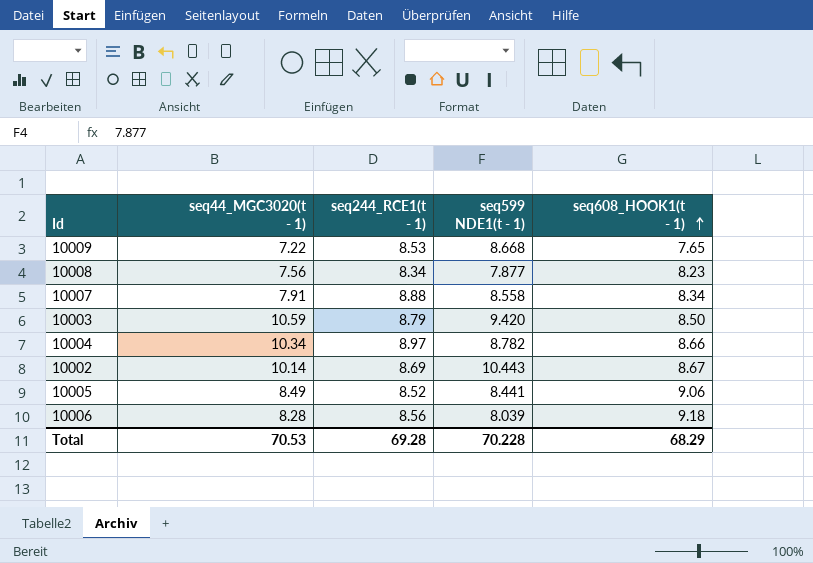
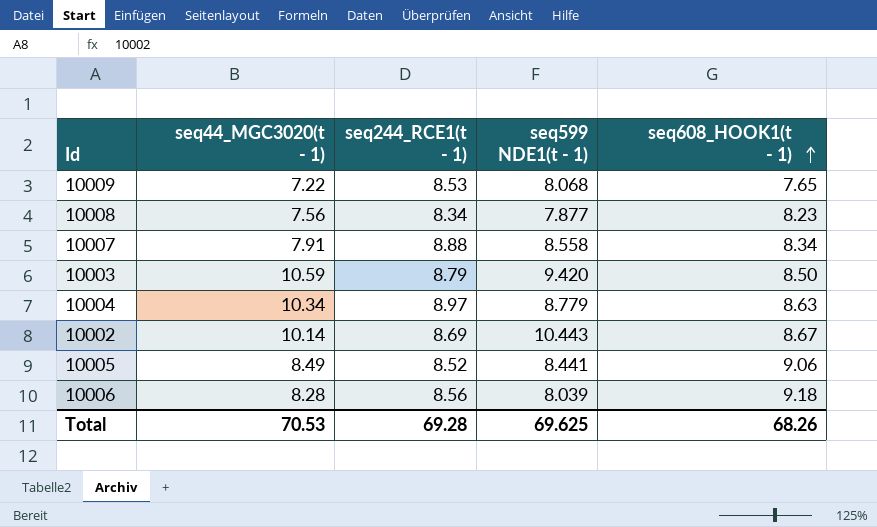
10009 | seq599 NDE1(t - 1): 8.668 -> 8.068
10004 | seq599 NDE1(t - 1): 8.782 -> 8.779
10004 | seq608_HOOK1(t - 1): 8.66 -> 8.63
Total | seq599 NDE1(t - 1): 70.228 -> 69.625
Total | seq608_HOOK1(t - 1): 68.29 -> 68.26

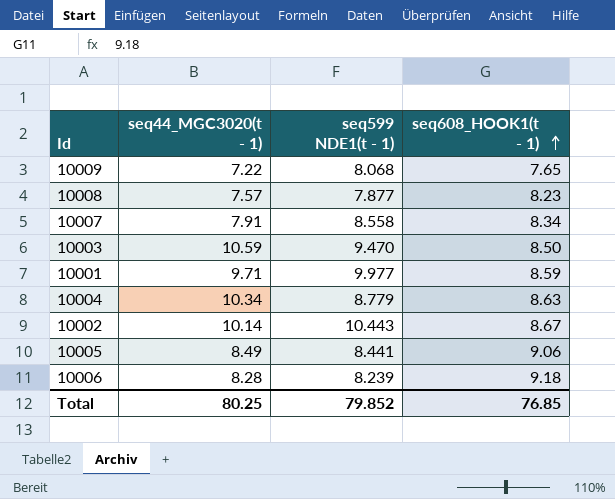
column seq244_RCE1(t - 1) | position: 3 -> none
10008 | seq44_MGC3020(t - 1): 7.56 -> 7.57
10003 | seq599 NDE1(t - 1): 9.420 -> 9.470
row 10001: none -> 9.71 | 9.977 | 8.59
10006 | seq599 NDE1(t - 1): 8.039 -> 8.239
Total | seq44_MGC3020(t - 1): 70.53 -> 80.25
Total | seq599 NDE1(t - 1): 69.625 -> 79.852
Total | seq608_HOOK1(t - 1): 68.26 -> 76.85

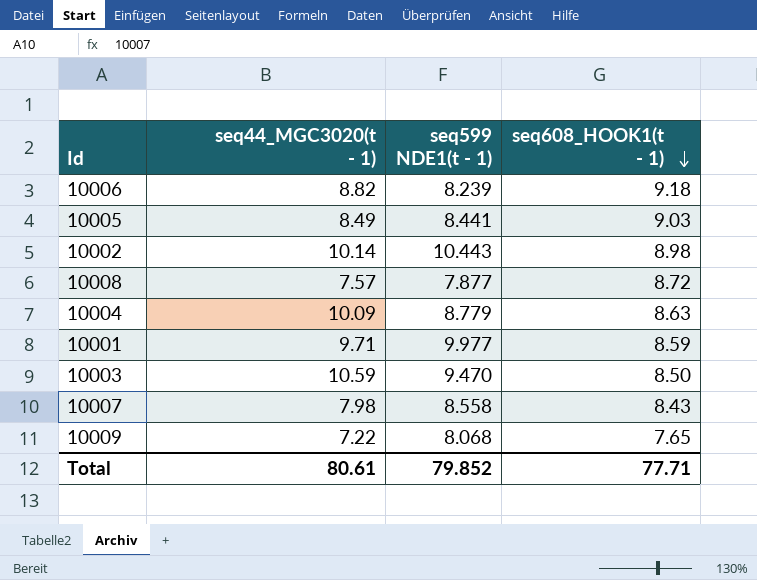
row order: seq608_HOOK1(t - 1) ascending -> seq608_HOOK1(t - 1) descending
10006 | seq44_MGC3020(t - 1): 8.28 -> 8.82
10005 | seq608_HOOK1(t - 1): 9.06 -> 9.03
10002 | seq608_HOOK1(t - 1): 8.67 -> 8.98
10008 | seq608_HOOK1(t - 1): 8.23 -> 8.72
10004 | seq44_MGC3020(t - 1): 10.34 -> 10.09
10007 | seq44_MGC3020(t - 1): 7.91 -> 7.98
10007 | seq608_HOOK1(t - 1): 8.34 -> 8.43
Total | seq44_MGC3020(t - 1): 80.25 -> 80.61
Total | seq608_HOOK1(t - 1): 76.85 -> 77.71

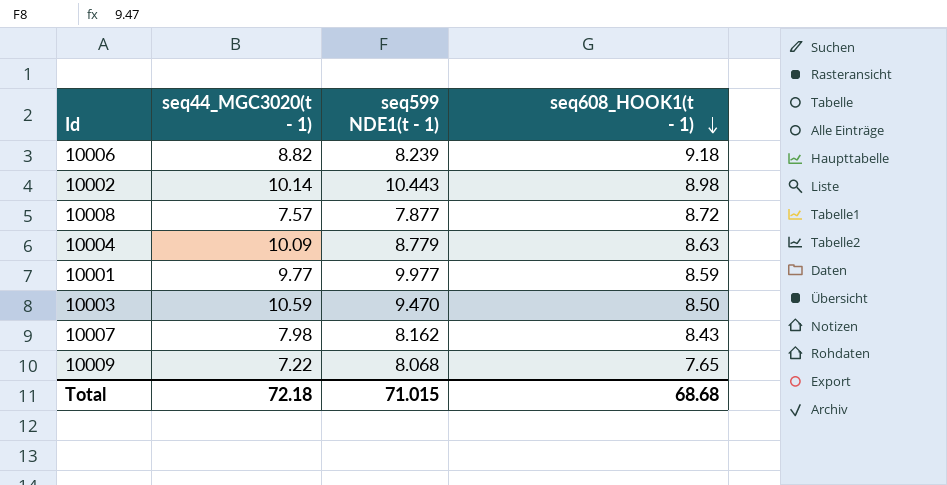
row 10005: 8.49 | 8.441 | 9.03 -> none
10001 | seq44_MGC3020(t - 1): 9.71 -> 9.77
10007 | seq599 NDE1(t - 1): 8.558 -> 8.162
Total | seq44_MGC3020(t - 1): 80.61 -> 72.18
Total | seq599 NDE1(t - 1): 79.852 -> 71.015
Total | seq608_HOOK1(t - 1): 77.71 -> 68.68

